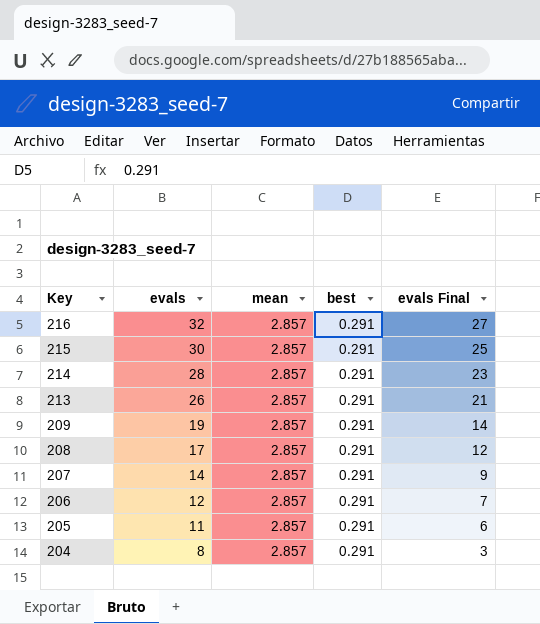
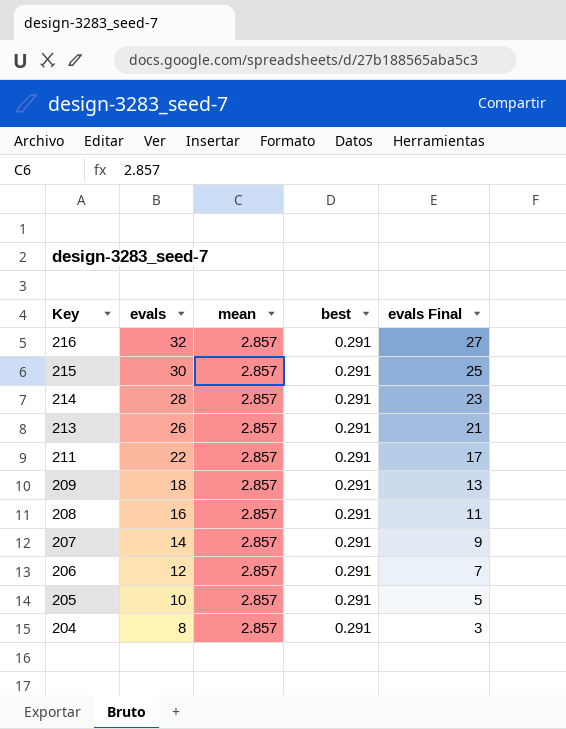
row 211: none -> 22 | 2.857 | 0.291 | 17
209 | evals: 19 -> 18
209 | evals Final: 14 -> 13
208 | evals: 17 -> 16
208 | evals Final: 12 -> 11
205 | evals: 11 -> 10
205 | evals Final: 6 -> 5

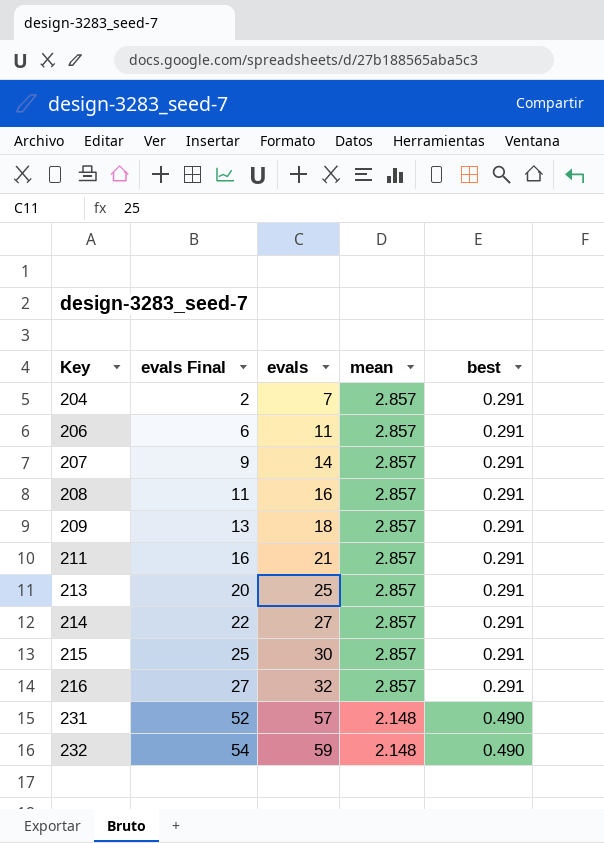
row order: Key descending -> Key ascending
column evals Final | position: 5 -> 2
row 205: 10 | 2.857 | 0.291 | 5 -> none
204 | evals Final: 3 -> 2
204 | evals: 8 -> 7
206 | evals Final: 7 -> 6
206 | evals: 12 -> 11
211 | evals Final: 17 -> 16
211 | evals: 22 -> 21
213 | evals Final: 21 -> 20
213 | evals: 26 -> 25
214 | evals Final: 23 -> 22
214 | evals: 28 -> 27
row 231: none -> 52 | 57 | 2.148 | 0.490
row 232: none -> 54 | 59 | 2.148 | 0.490

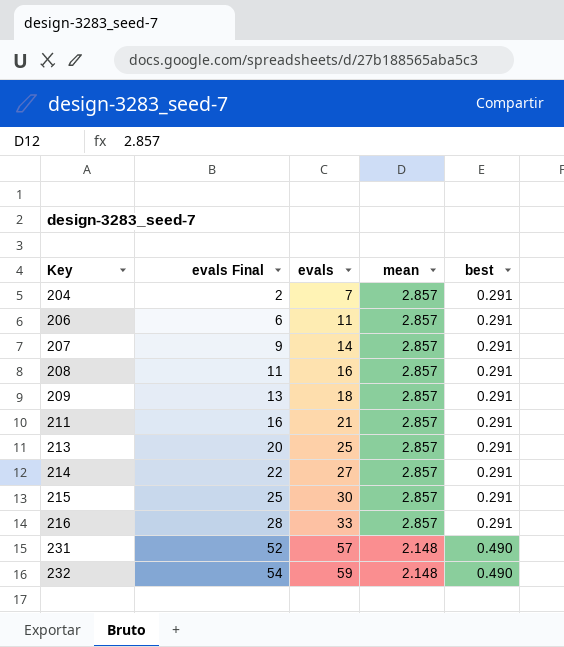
216 | evals Final: 27 -> 28
216 | evals: 32 -> 33

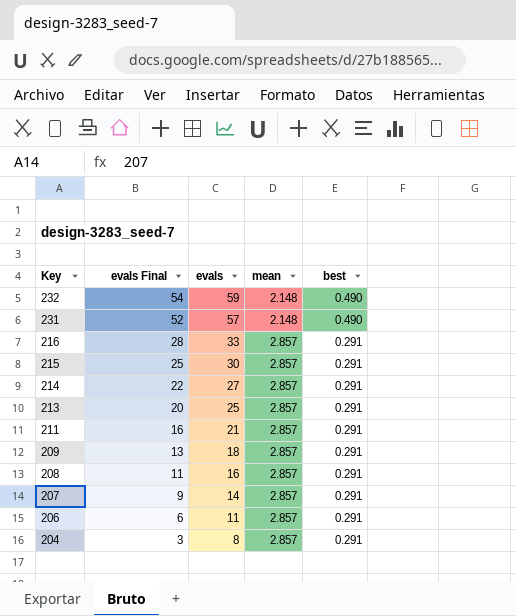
row order: Key ascending -> Key descending
204 | evals Final: 2 -> 3
204 | evals: 7 -> 8

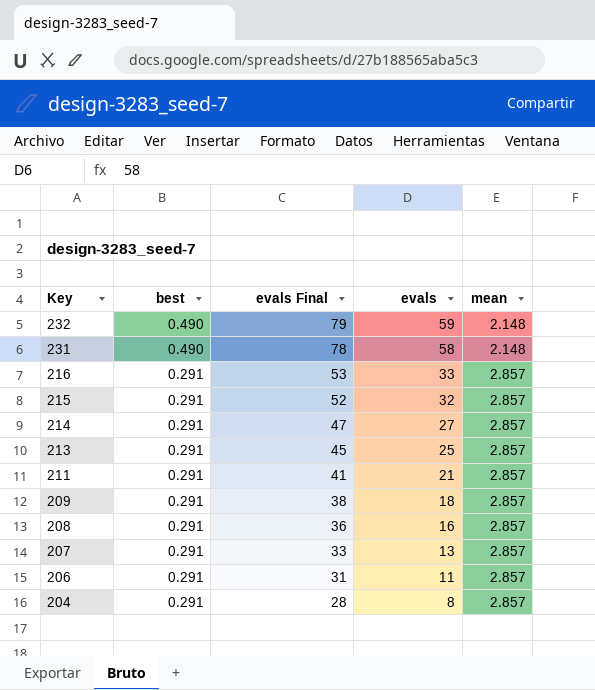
column best | position: 5 -> 2
column evals Final | formula: [evals] - 5 -> [evals] + 20
231 | evals: 57 -> 58
215 | evals: 30 -> 32
207 | evals: 14 -> 13

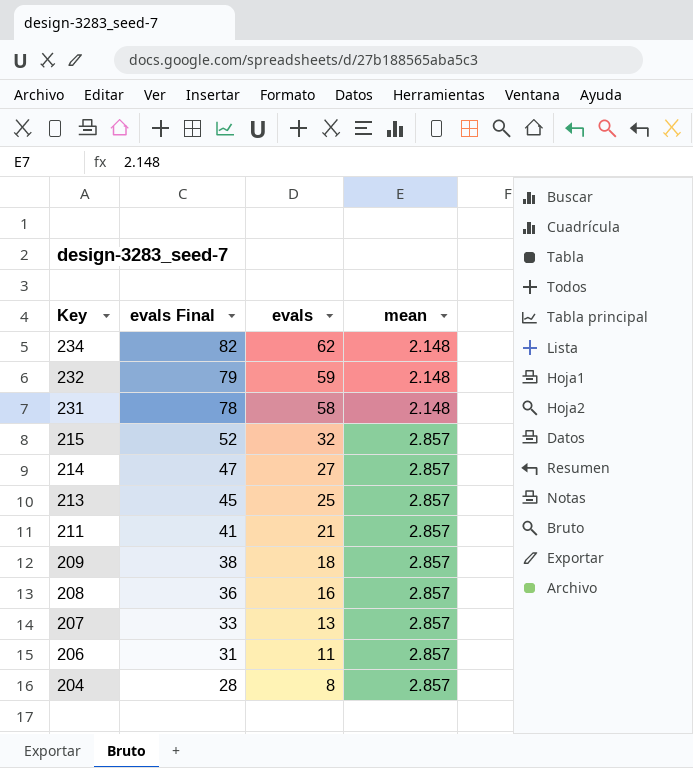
column best | position: 2 -> none
row 216: 0.291 | 53 | 33 | 2.857 -> none
row 234: none -> 82 | 62 | 2.148

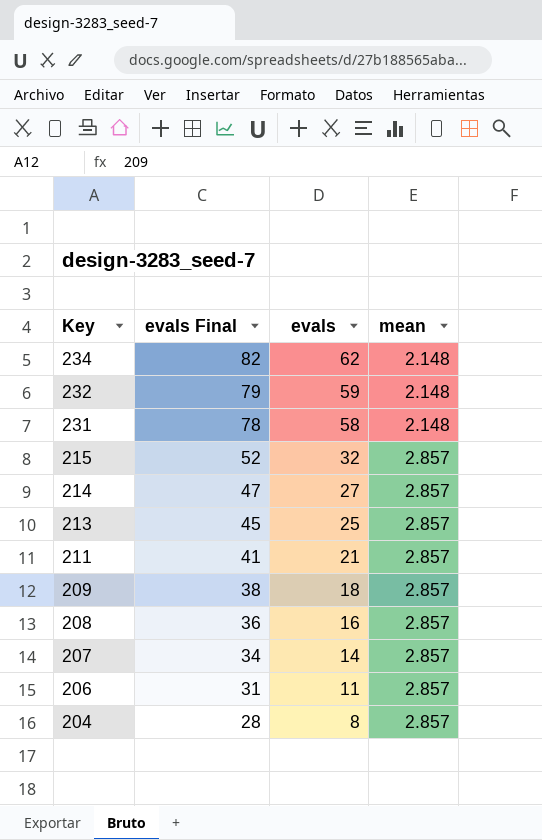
207 | evals Final: 33 -> 34
207 | evals: 13 -> 14

